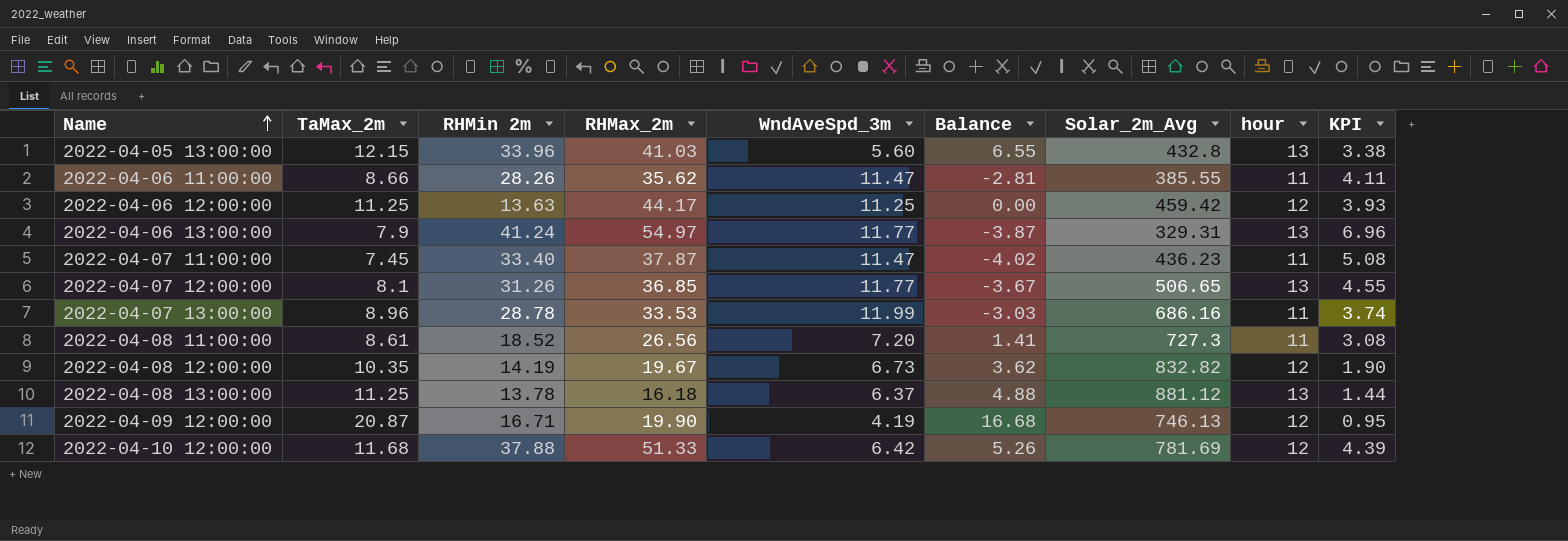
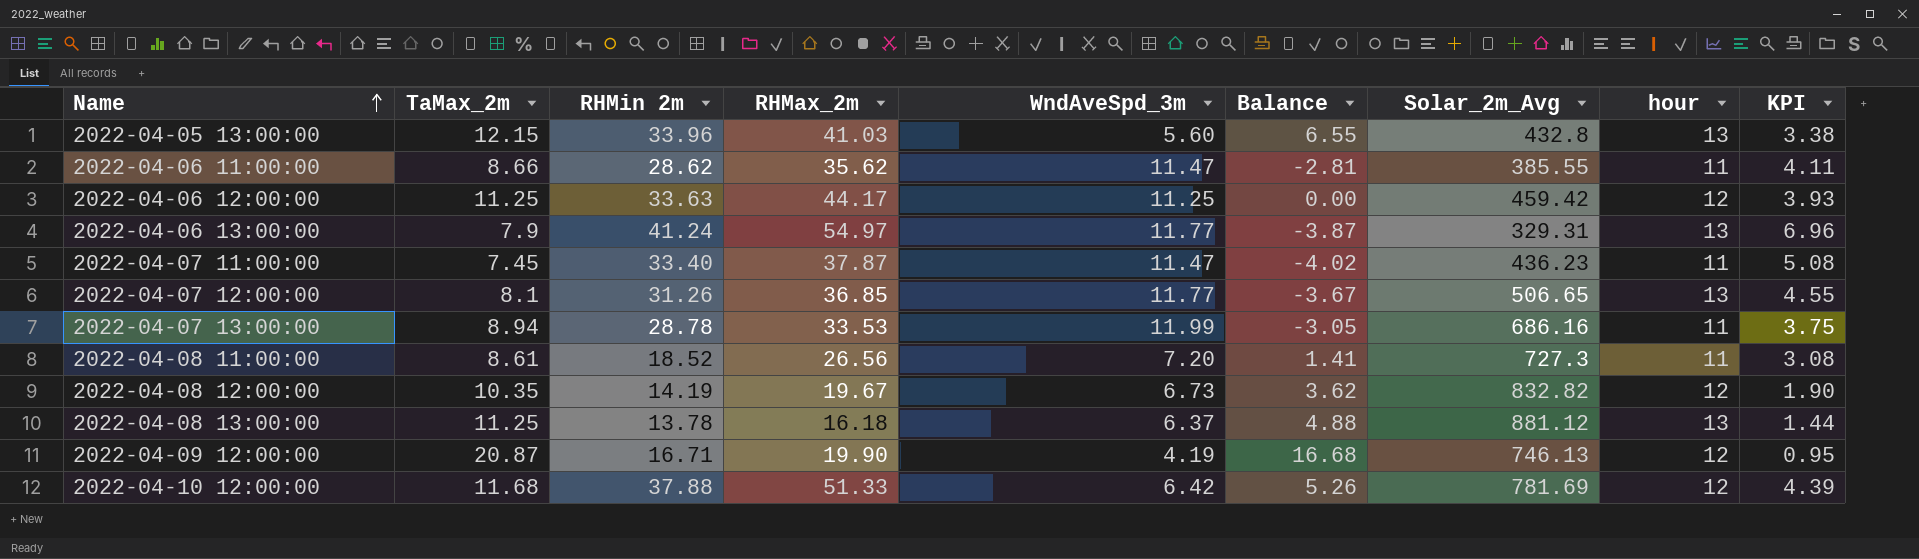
2022-04-06 11:00:00 | RHMin 2m: 28.26 -> 28.62
2022-04-06 12:00:00 | RHMin 2m: 13.63 -> 33.63
2022-04-07 13:00:00 | TaMax_2m: 8.96 -> 8.94
2022-04-07 13:00:00 | Balance: -3.03 -> -3.05
2022-04-07 13:00:00 | KPI: 3.74 -> 3.75

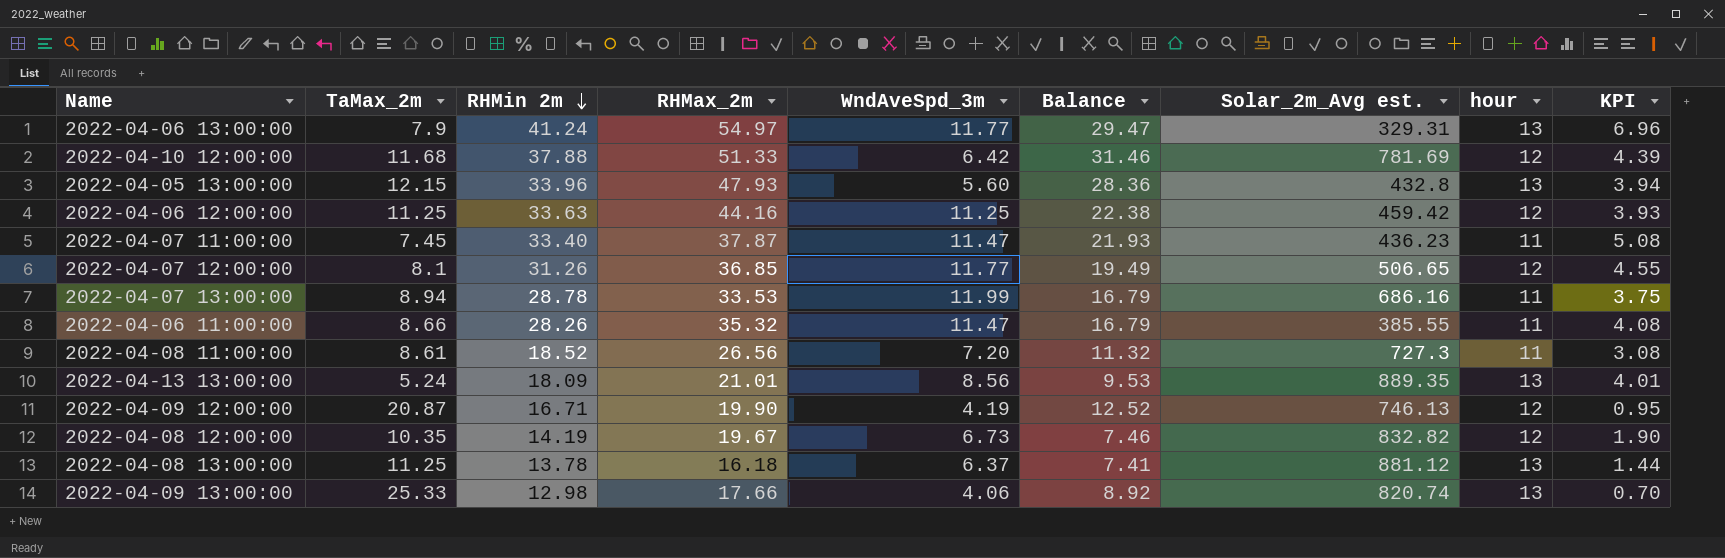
row order: Name ascending -> RHMin 2m descending
column Balance | formula: [TaMax_2m] - [WndAveSpd_3m] -> [RHMin 2m] - [WndAveSpd_3m]
column name: Solar_2m_Avg -> Solar_2m_Avg est.
2022-04-05 13:00:00 | RHMax_2m: 41.03 -> 47.93
2022-04-05 13:00:00 | KPI: 3.38 -> 3.94
2022-04-06 12:00:00 | RHMax_2m: 44.17 -> 44.16
2022-04-07 12:00:00 | hour: 13 -> 12
2022-04-06 11:00:00 | RHMin 2m: 28.62 -> 28.26
2022-04-06 11:00:00 | RHMax_2m: 35.62 -> 35.32
2022-04-06 11:00:00 | KPI: 4.11 -> 4.08
row 2022-04-13 13:00:00: none -> 5.24 | 18.09 | 21.01 | 8.56 | 9.53 | 889.35 | 13 | 4.01
row 2022-04-09 13:00:00: none -> 25.33 | 12.98 | 17.66 | 4.06 | 8.92 | 820.74 | 13 | 0.70

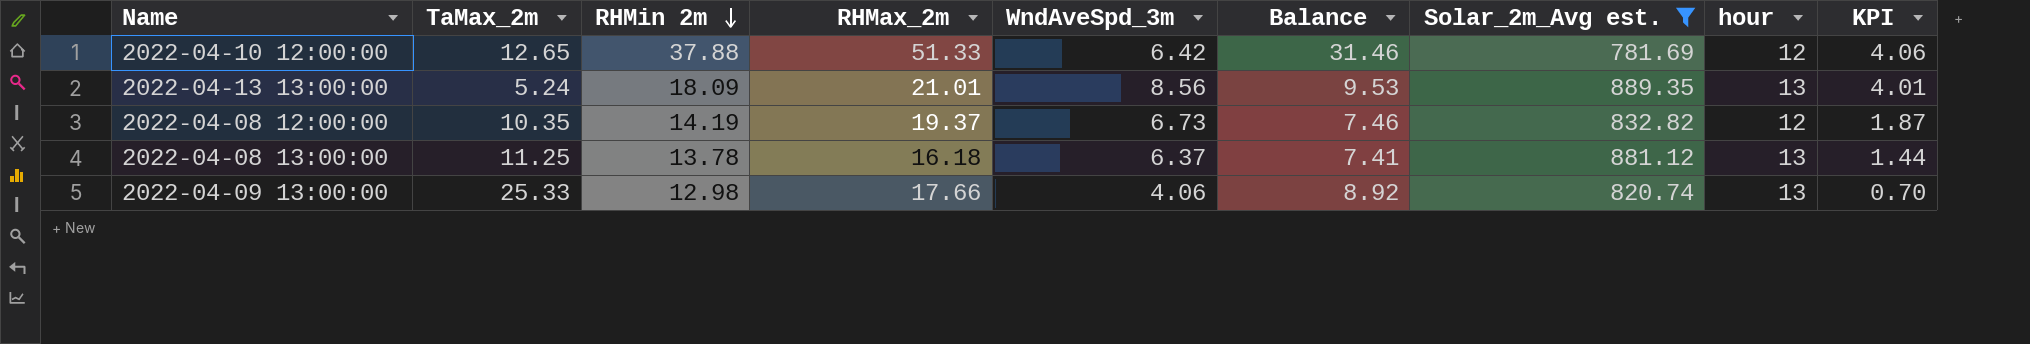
filter: none -> Solar_2m_Avg est. >= 781.69
2022-04-10 12:00:00 | TaMax_2m: 11.68 -> 12.65
2022-04-10 12:00:00 | KPI: 4.39 -> 4.06
2022-04-08 12:00:00 | RHMax_2m: 19.67 -> 19.37
2022-04-08 12:00:00 | KPI: 1.90 -> 1.87

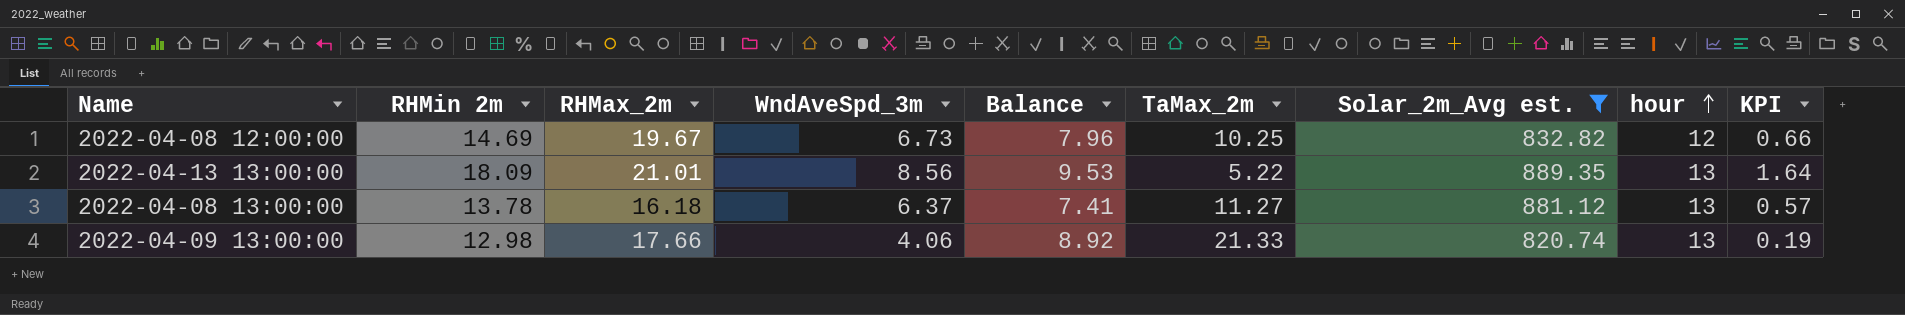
row order: RHMin 2m descending -> hour ascending
column TaMax_2m | position: 2 -> 6
column KPI | formula: [RHMax_2m] / [TaMax_2m] -> [WndAveSpd_3m] / [TaMax_2m]
row 2022-04-10 12:00:00: 12.65 | 37.88 | 51.33 | 6.42 | 31.46 | 781.69 | 12 | 4.06 -> none
2022-04-08 12:00:00 | RHMin 2m: 14.19 -> 14.69
2022-04-08 12:00:00 | RHMax_2m: 19.37 -> 19.67
2022-04-08 12:00:00 | Balance: 7.46 -> 7.96
2022-04-08 12:00:00 | TaMax_2m: 10.35 -> 10.25
2022-04-13 13:00:00 | TaMax_2m: 5.24 -> 5.22
2022-04-08 13:00:00 | TaMax_2m: 11.25 -> 11.27
2022-04-09 13:00:00 | TaMax_2m: 25.33 -> 21.33

